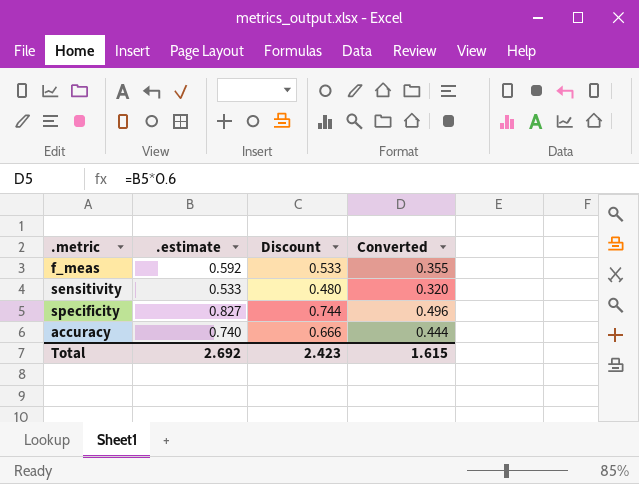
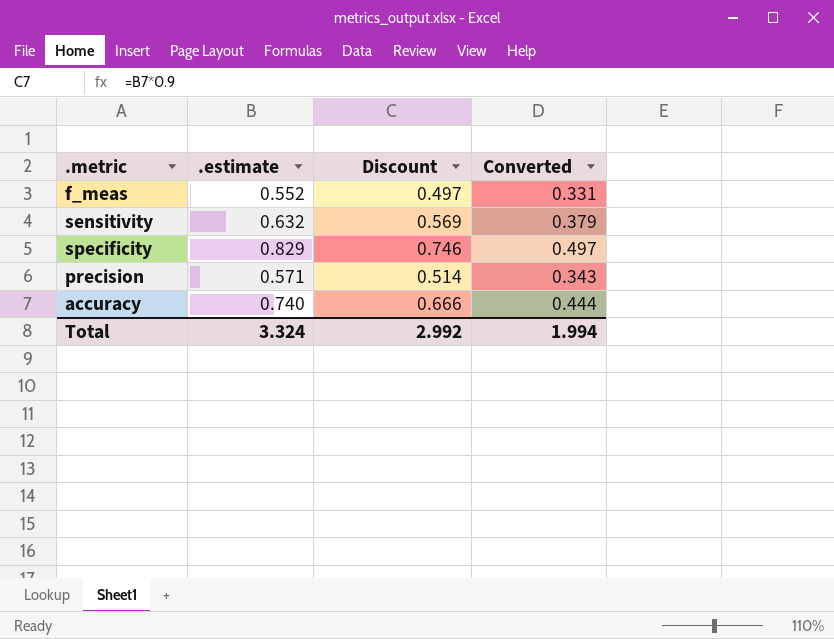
f_meas | .estimate: 0.592 -> 0.552
f_meas | Discount: 0.533 -> 0.497
f_meas | Converted: 0.355 -> 0.331
sensitivity | .estimate: 0.533 -> 0.632
sensitivity | Discount: 0.480 -> 0.569
sensitivity | Converted: 0.320 -> 0.379
specificity | .estimate: 0.827 -> 0.829
specificity | Discount: 0.744 -> 0.746
specificity | Converted: 0.496 -> 0.497
row precision: none -> 0.571 | 0.514 | 0.343
Total | .estimate: 2.692 -> 3.324
Total | Discount: 2.423 -> 2.992
Total | Converted: 1.615 -> 1.994

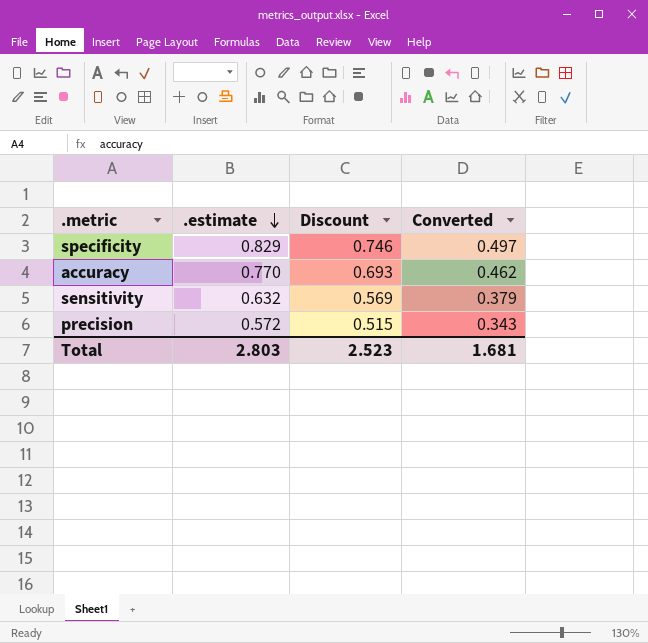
row order: none -> .estimate descending
row f_meas: 0.552 | 0.497 | 0.331 -> none
accuracy | .estimate: 0.740 -> 0.770
accuracy | Discount: 0.666 -> 0.693
accuracy | Converted: 0.444 -> 0.462
precision | .estimate: 0.571 -> 0.572
precision | Discount: 0.514 -> 0.515
Total | .estimate: 3.324 -> 2.803
Total | Discount: 2.992 -> 2.523
Total | Converted: 1.994 -> 1.681

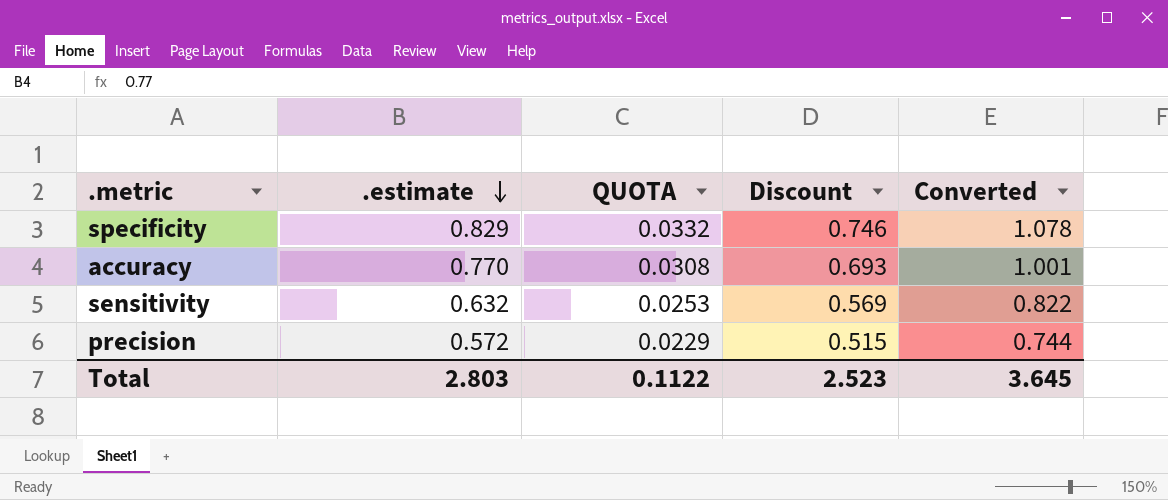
column QUOTA | formula: none -> [.estimate] * 0.04
column Converted | formula: [.estimate] * 0.6 -> [.estimate] * 1.3
Total | Converted: 1.681 -> 3.645

